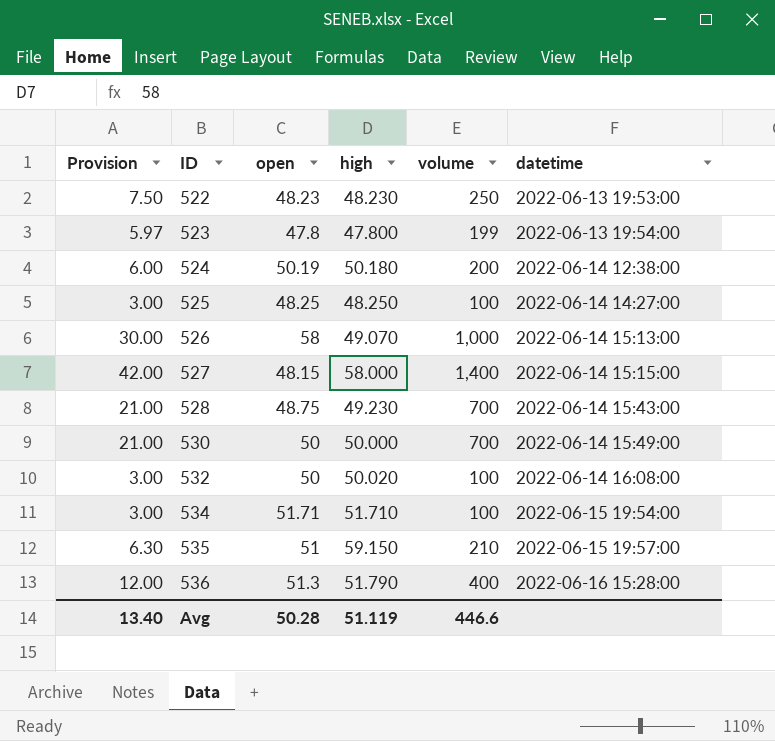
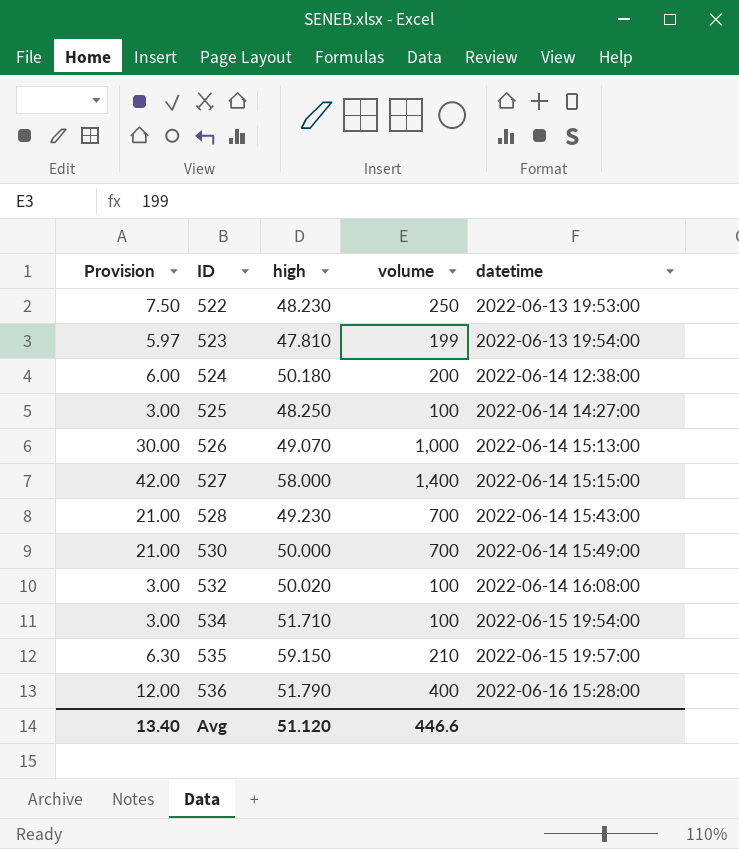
column open | position: 3 -> none
523 | high: 47.800 -> 47.810
Avg | high: 51.119 -> 51.120

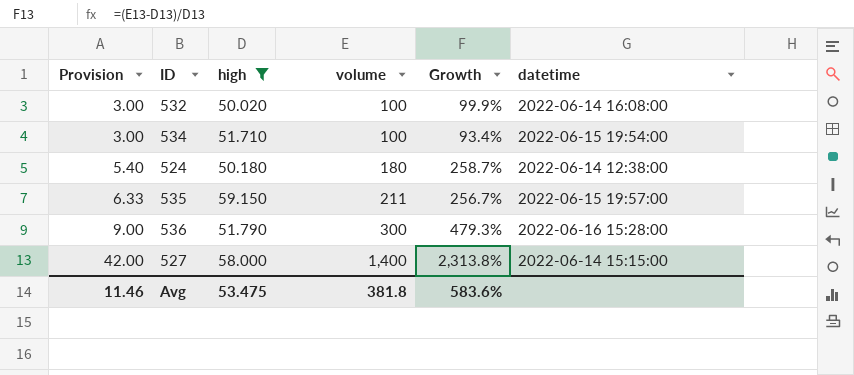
filter: none -> high >= 50.020
row order: ID ascending -> Provision ascending
column Growth | formula: none -> ([volume] - [high]) / [high]
524 | Provision: 6.00 -> 5.40
524 | volume: 200 -> 180
535 | Provision: 6.30 -> 6.33
535 | volume: 210 -> 211
536 | Provision: 12.00 -> 9.00
536 | volume: 400 -> 300
Avg | Provision: 13.40 -> 11.46
Avg | high: 51.120 -> 53.475
Avg | volume: 446.6 -> 381.8

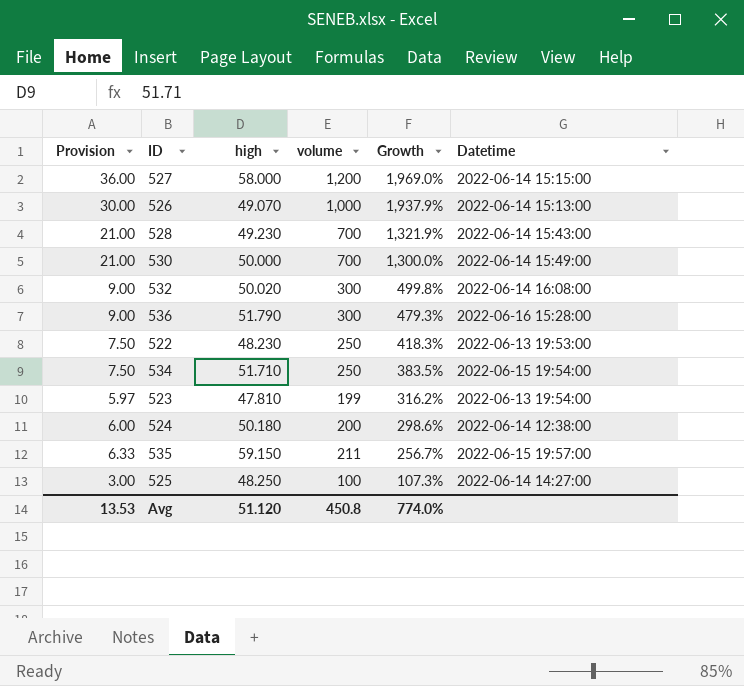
filter: high >= 50.020 -> none
row order: Provision ascending -> Growth descending
column name: datetime -> Datetime
527 | Provision: 42.00 -> 36.00
527 | volume: 1,400 -> 1,200
527 | Growth: 2,313.8% -> 1,969.0%
532 | Provision: 3.00 -> 9.00
532 | volume: 100 -> 300
532 | Growth: 99.9% -> 499.8%
534 | Provision: 3.00 -> 7.50
534 | volume: 100 -> 250
534 | Growth: 93.4% -> 383.5%
524 | Provision: 5.40 -> 6.00
524 | volume: 180 -> 200
524 | Growth: 258.7% -> 298.6%
Avg | Provision: 11.46 -> 13.53
Avg | high: 53.475 -> 51.120
Avg | volume: 381.8 -> 450.8
Avg | Growth: 583.6% -> 774.0%

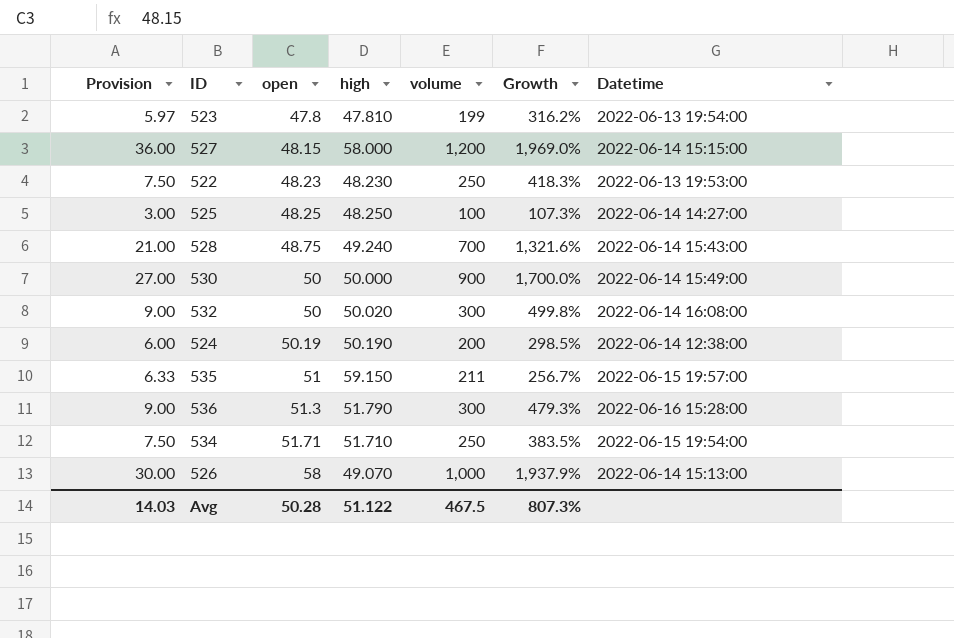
row order: Growth descending -> open ascending
column open | position: none -> 3
528 | high: 49.230 -> 49.240
528 | Growth: 1,321.9% -> 1,321.6%
530 | Provision: 21.00 -> 27.00
530 | volume: 700 -> 900
530 | Growth: 1,300.0% -> 1,700.0%
524 | high: 50.180 -> 50.190
524 | Growth: 298.6% -> 298.5%
Avg | Provision: 13.53 -> 14.03
Avg | high: 51.120 -> 51.122
Avg | volume: 450.8 -> 467.5
Avg | Growth: 774.0% -> 807.3%

